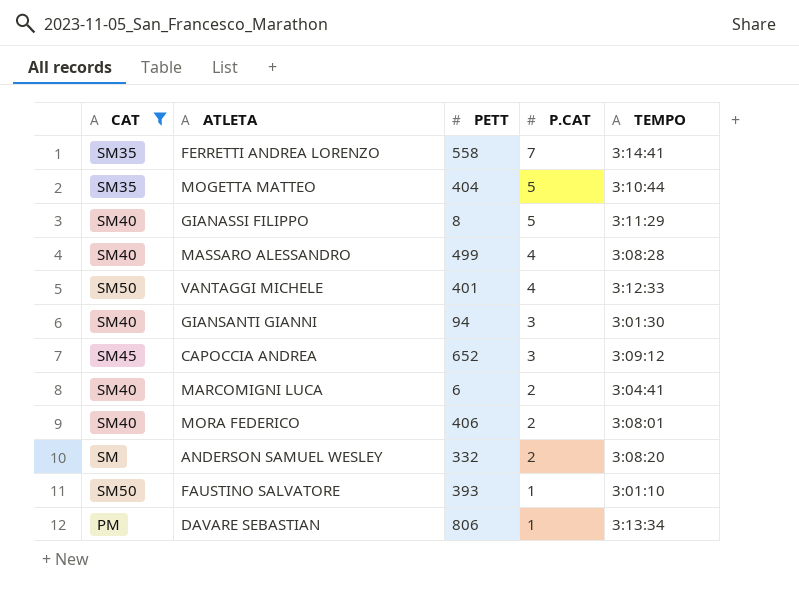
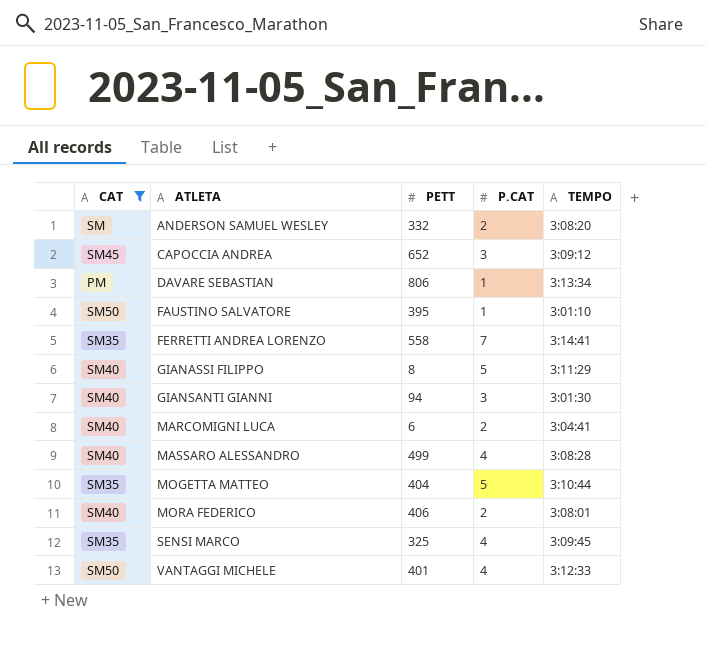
row order: P.CAT descending -> ATLETA ascending
FAUSTINO SALVATORE | PETT: 393 -> 395
row SENSI MARCO: none -> SM35 | 325 | 4 | 3:09:45

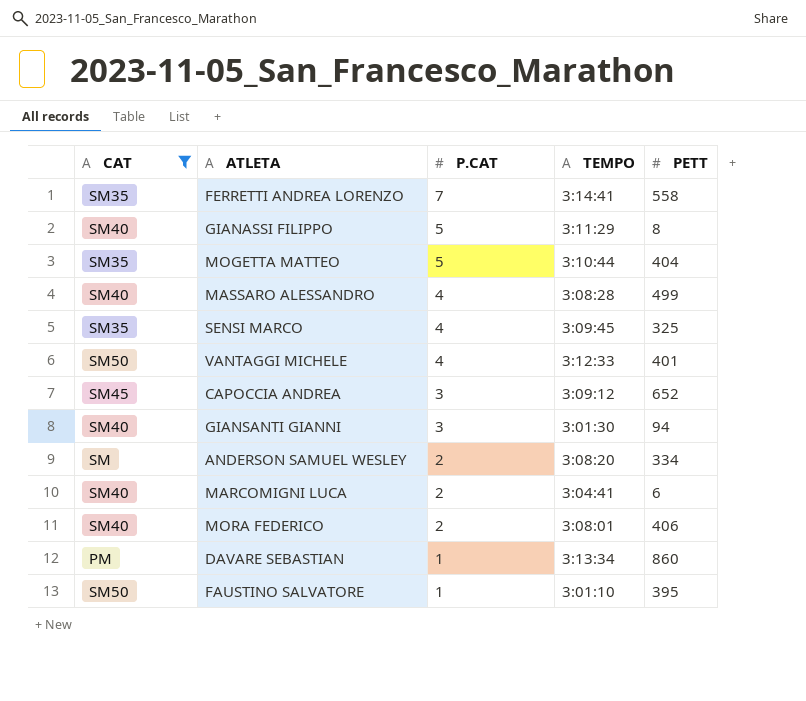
row order: ATLETA ascending -> P.CAT descending
column PETT | position: 3 -> 5
ANDERSON SAMUEL WESLEY | PETT: 332 -> 334
DAVARE SEBASTIAN | PETT: 806 -> 860

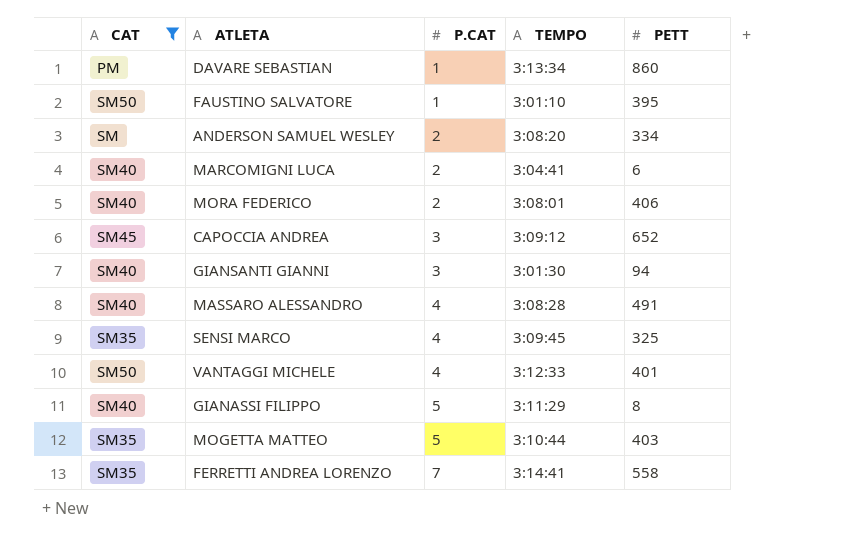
row order: P.CAT descending -> P.CAT ascending
MASSARO ALESSANDRO | PETT: 499 -> 491
MOGETTA MATTEO | PETT: 404 -> 403

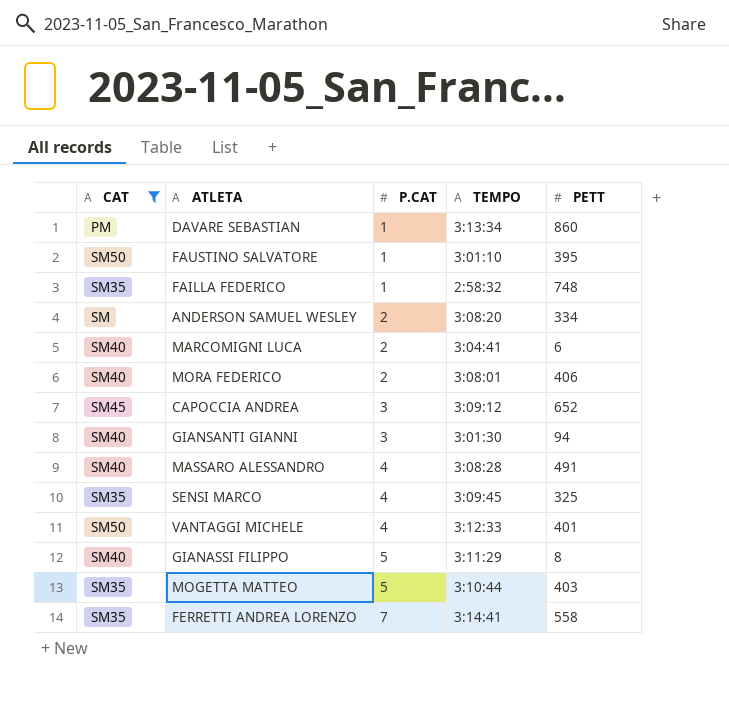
row FAILLA FEDERICO: none -> SM35 | 1 | 2:58:32 | 748

